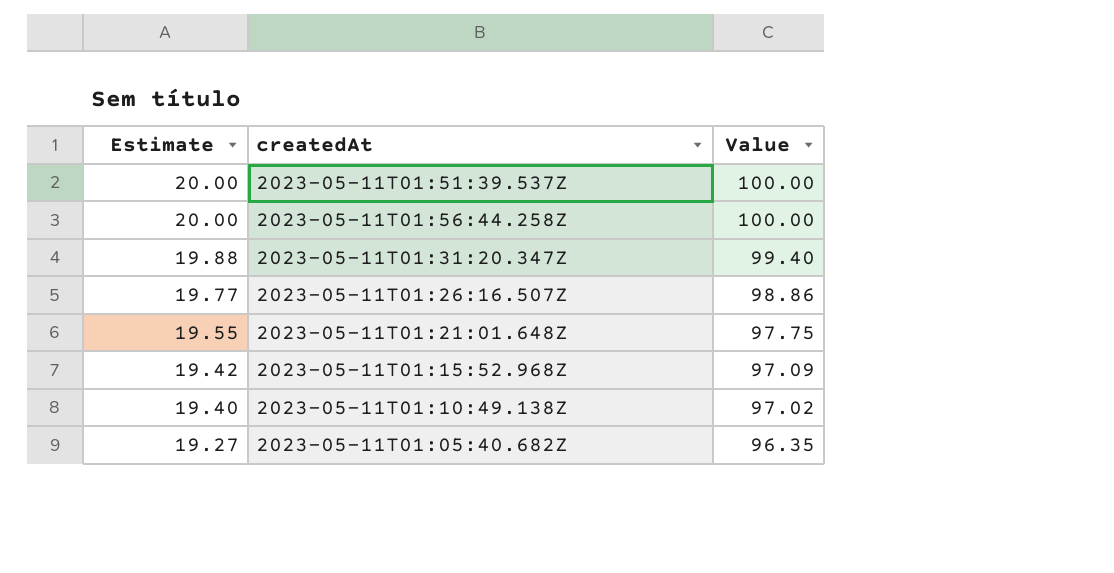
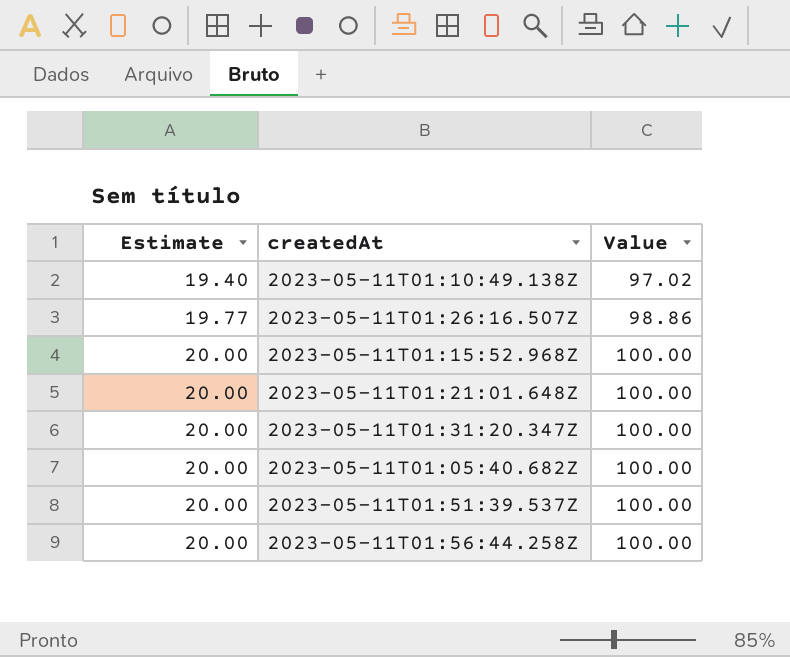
row order: Estimate descending -> Estimate ascending
2023-05-11T01:15:52.968Z | Estimate: 19.42 -> 20.00
2023-05-11T01:15:52.968Z | Value: 97.09 -> 100.00
2023-05-11T01:21:01.648Z | Estimate: 19.55 -> 20.00
2023-05-11T01:21:01.648Z | Value: 97.75 -> 100.00
2023-05-11T01:31:20.347Z | Estimate: 19.88 -> 20.00
2023-05-11T01:31:20.347Z | Value: 99.40 -> 100.00
2023-05-11T01:05:40.682Z | Estimate: 19.27 -> 20.00
2023-05-11T01:05:40.682Z | Value: 96.35 -> 100.00

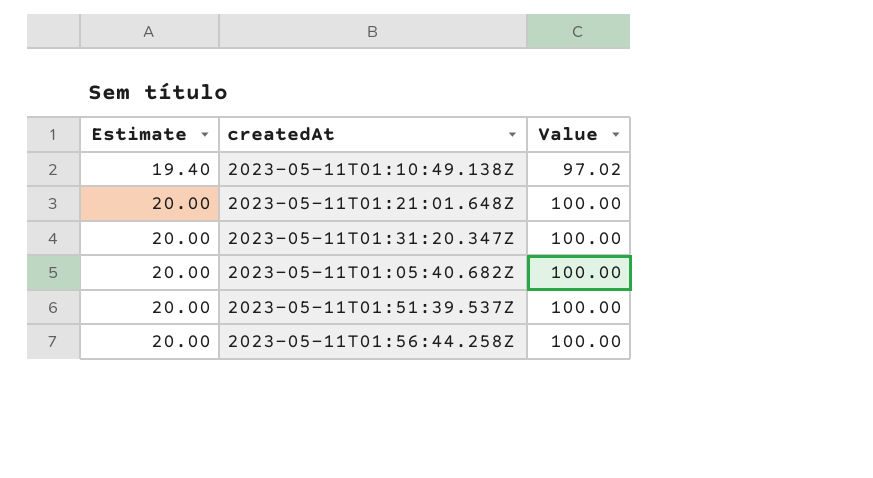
row 2023-05-11T01:26:16.507Z: 19.77 | 98.86 -> none
row 2023-05-11T01:15:52.968Z: 20.00 | 100.00 -> none

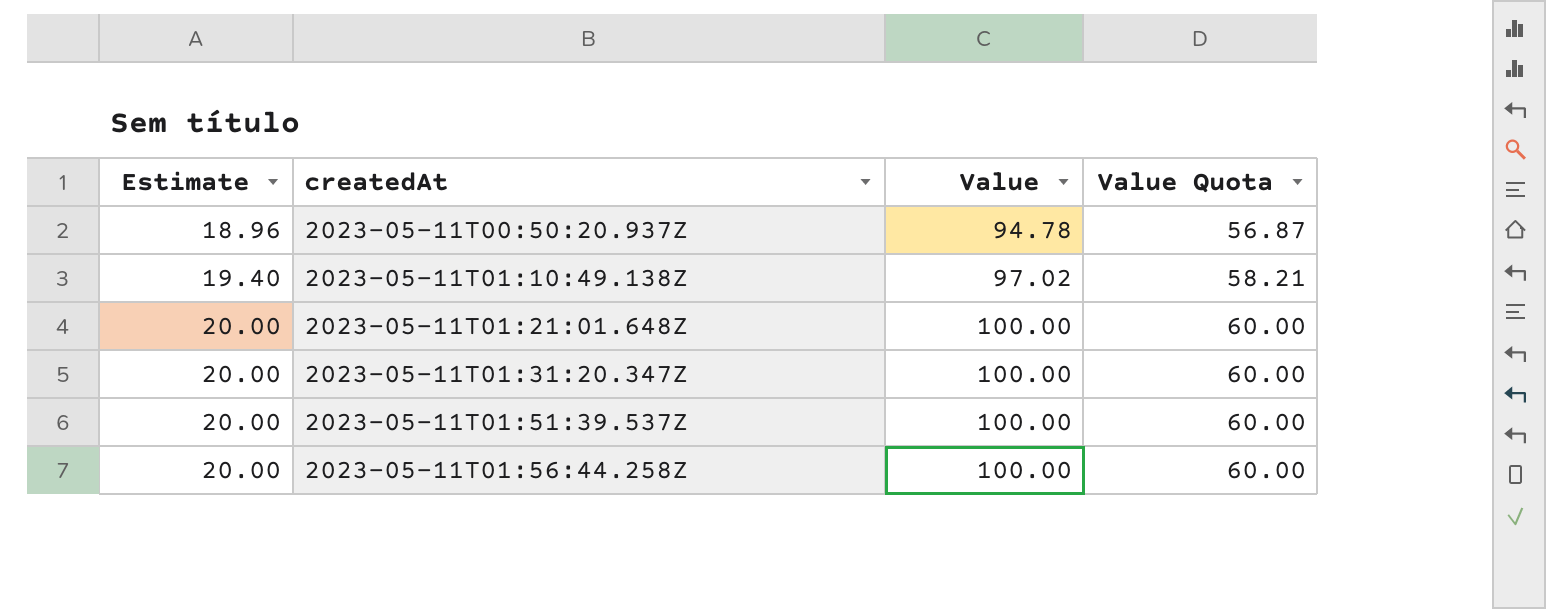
column Value Quota | formula: none -> [Value] * 0.6
row 2023-05-11T01:05:40.682Z: 20.00 | 100.00 -> none
row 2023-05-11T00:50:20.937Z: none -> 18.96 | 94.78 | 56.87

